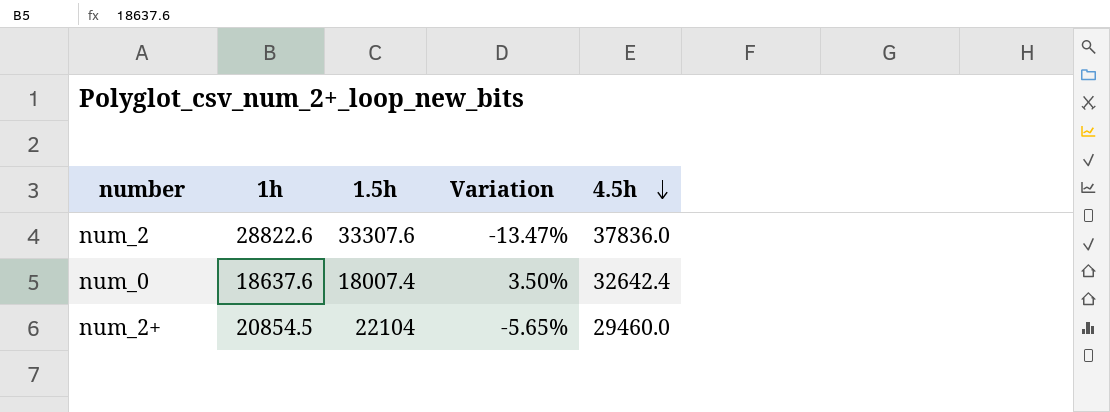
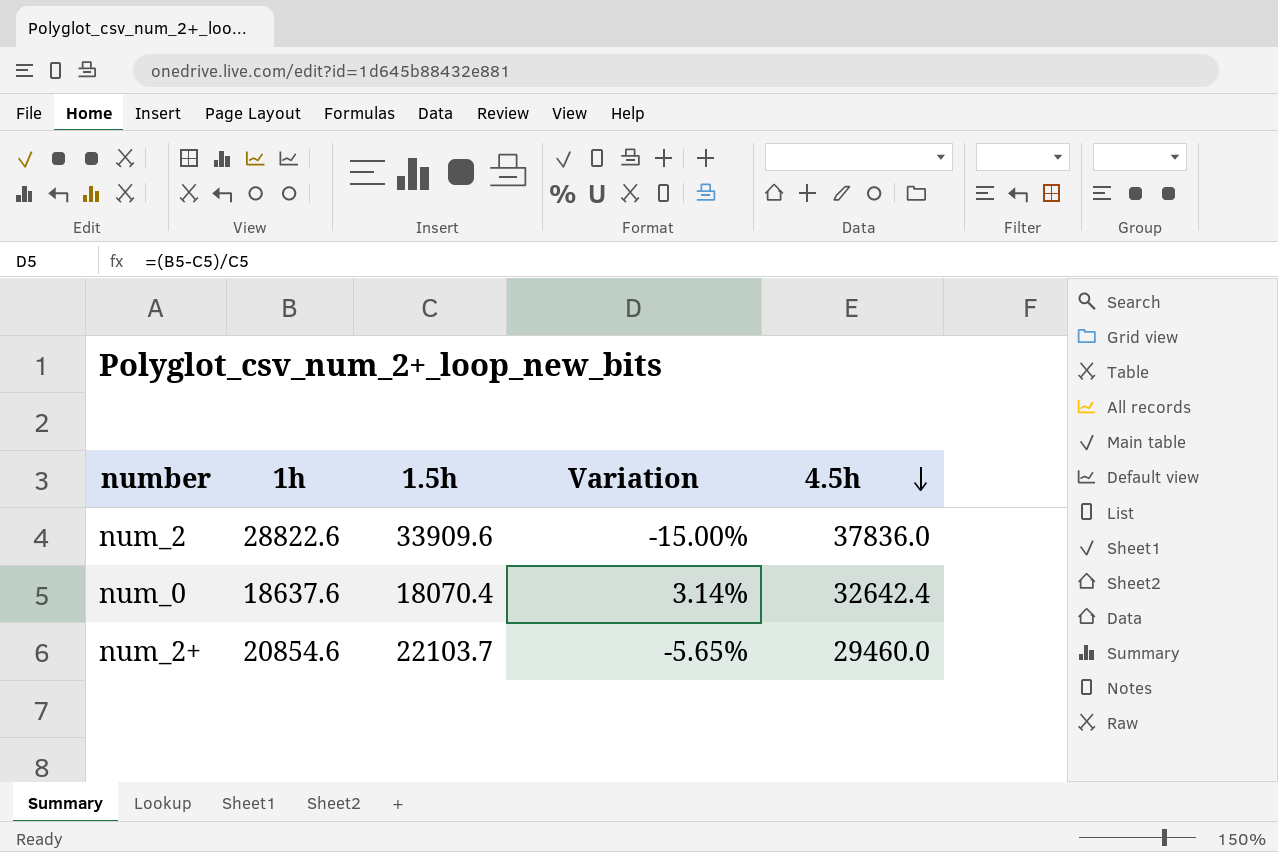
num_2 | 1.5h: 33307.6 -> 33909.6
num_2 | Variation: -13.47% -> -15.00%
num_0 | 1.5h: 18007.4 -> 18070.4
num_0 | Variation: 3.50% -> 3.14%
num_2+ | 1h: 20854.5 -> 20854.6
num_2+ | 1.5h: 22104 -> 22103.7

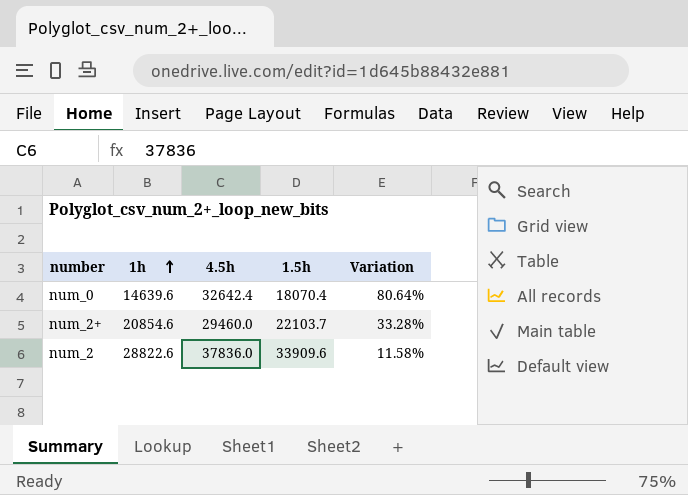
row order: 4.5h descending -> 1h ascending
column 4.5h | position: 5 -> 3
column Variation | formula: ([1h] - [1.5h]) / [1.5h] -> ([4.5h] - [1.5h]) / [1.5h]
num_0 | 1h: 18637.6 -> 14639.6

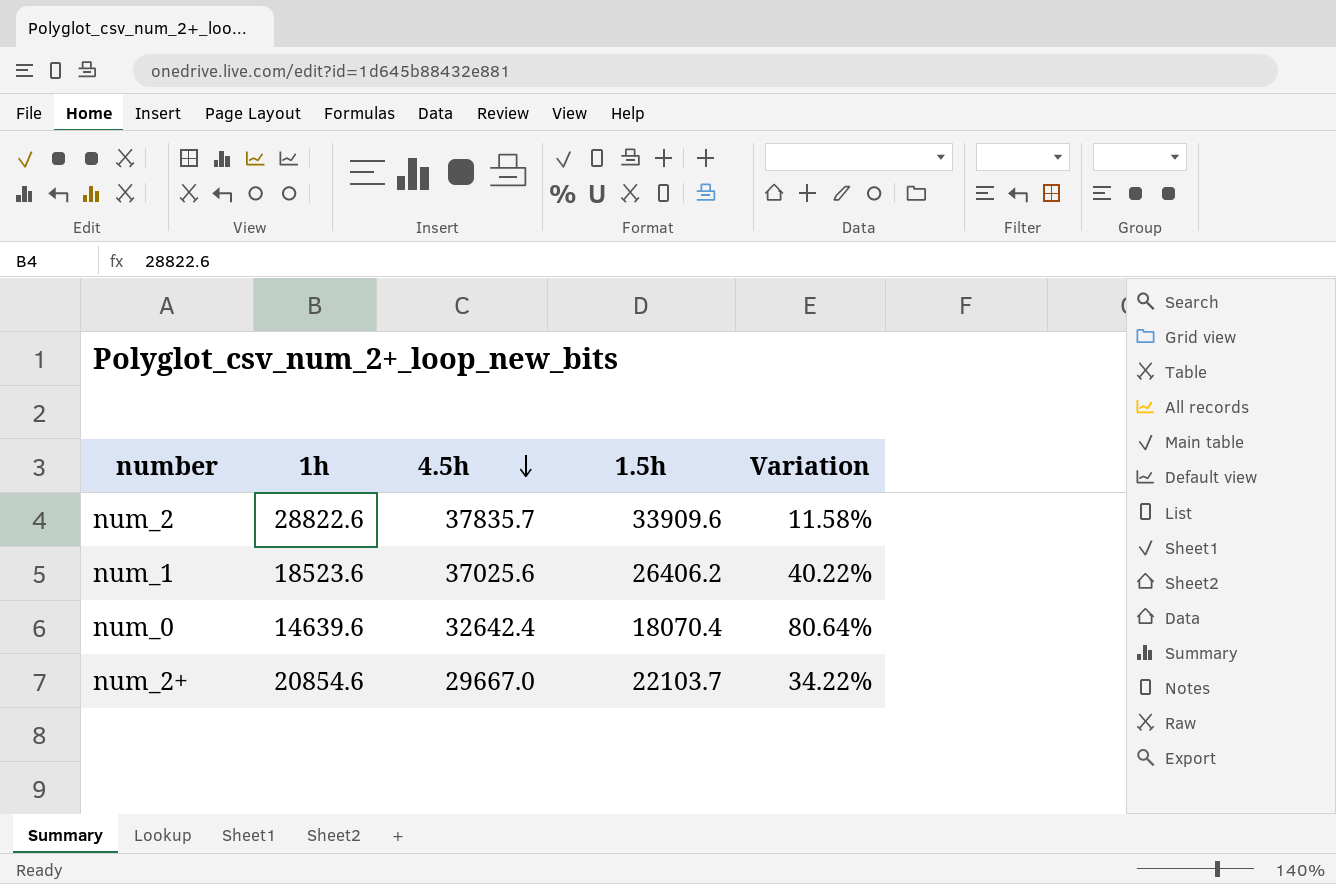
row order: 1h ascending -> 4.5h descending
num_2 | 4.5h: 37836.0 -> 37835.7
row num_1: none -> 18523.6 | 37025.6 | 26406.2 | 40.22%
num_2+ | 4.5h: 29460.0 -> 29667.0
num_2+ | Variation: 33.28% -> 34.22%

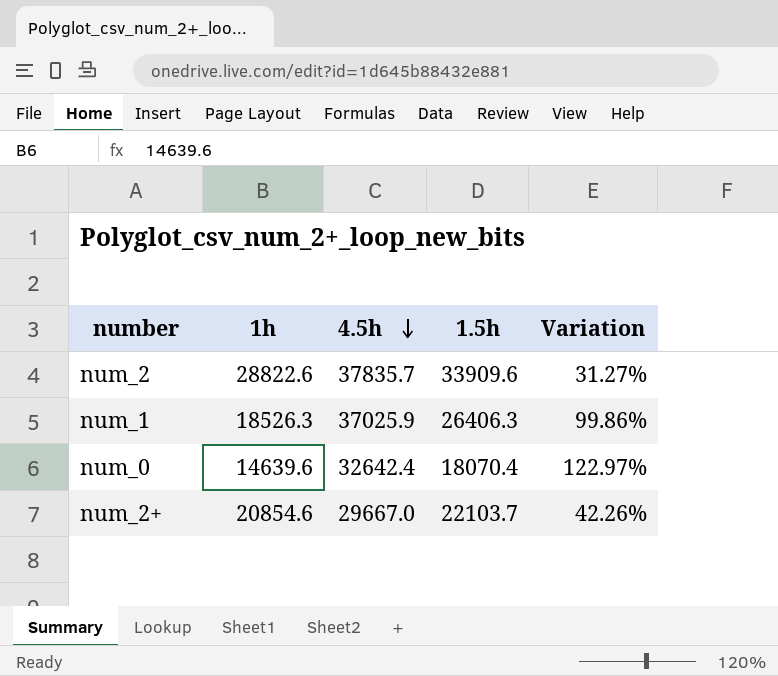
column Variation | formula: ([4.5h] - [1.5h]) / [1.5h] -> ([4.5h] - [1h]) / [1h]
num_1 | 1h: 18523.6 -> 18526.3
num_1 | 4.5h: 37025.6 -> 37025.9
num_1 | 1.5h: 26406.2 -> 26406.3

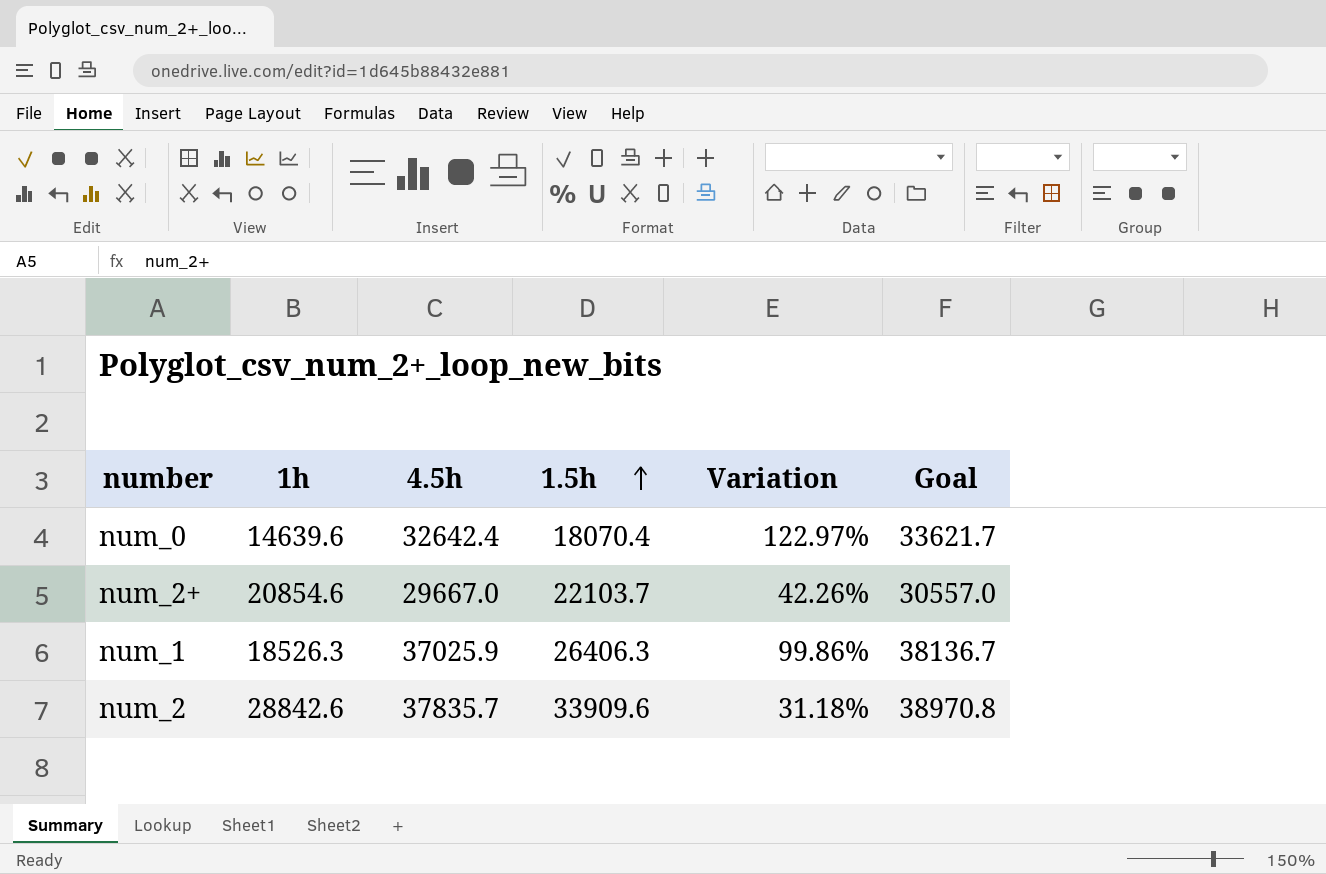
row order: 4.5h descending -> 1.5h ascending
column Goal | formula: none -> [4.5h] * 1.03
num_2 | 1h: 28822.6 -> 28842.6
num_2 | Variation: 31.27% -> 31.18%

